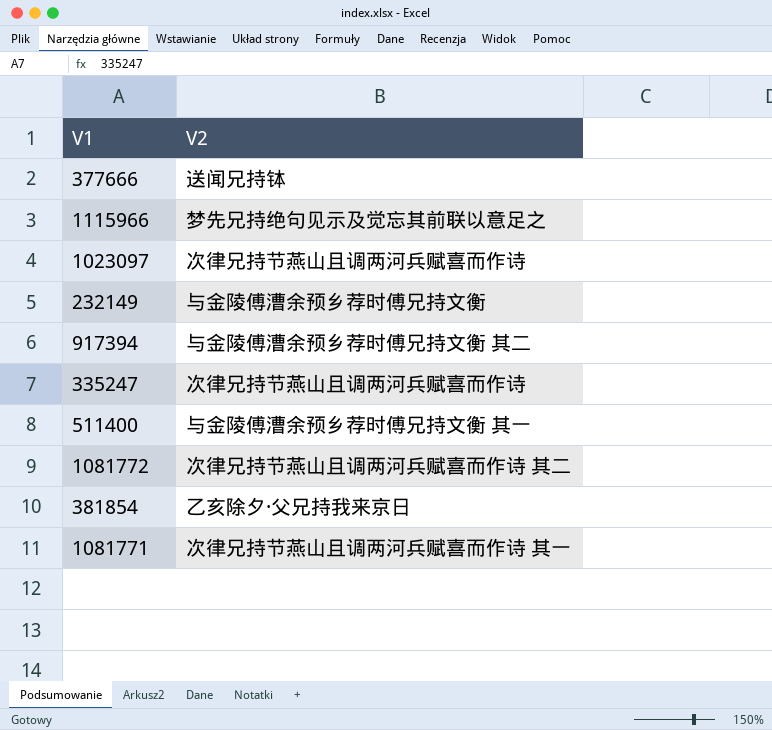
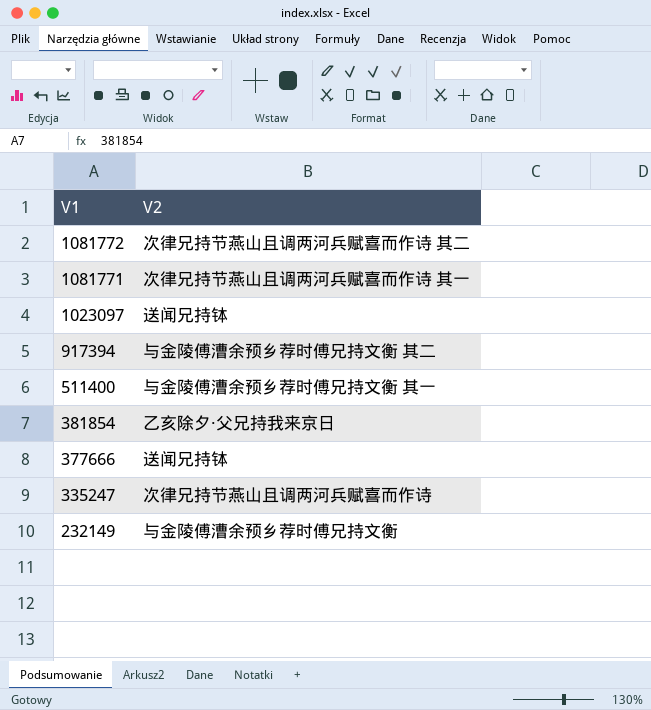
row order: none -> V1 descending
row 1115966: 梦先兄持绝句见示及觉忘其前联以意足之 -> none
1023097 | V2: 次律兄持节燕山且调两河兵赋喜而作诗 -> 送闻兄持钵

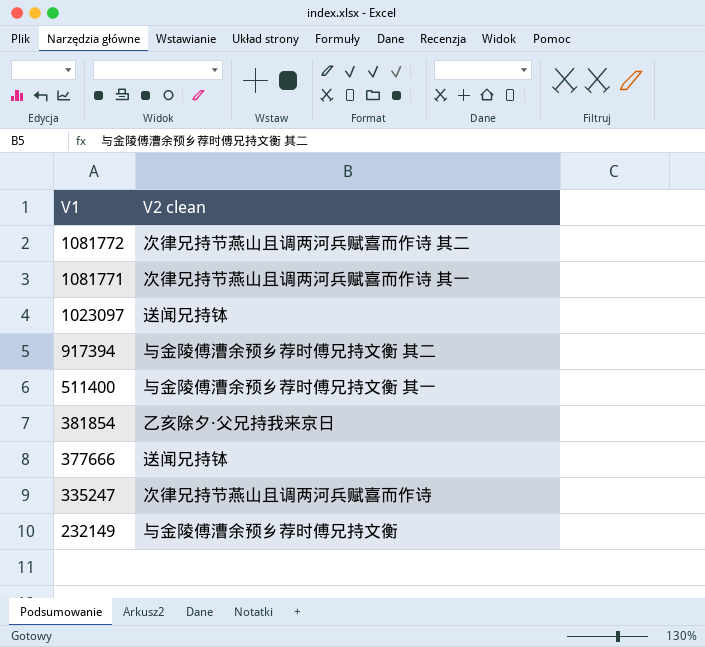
column name: V2 -> V2 clean

